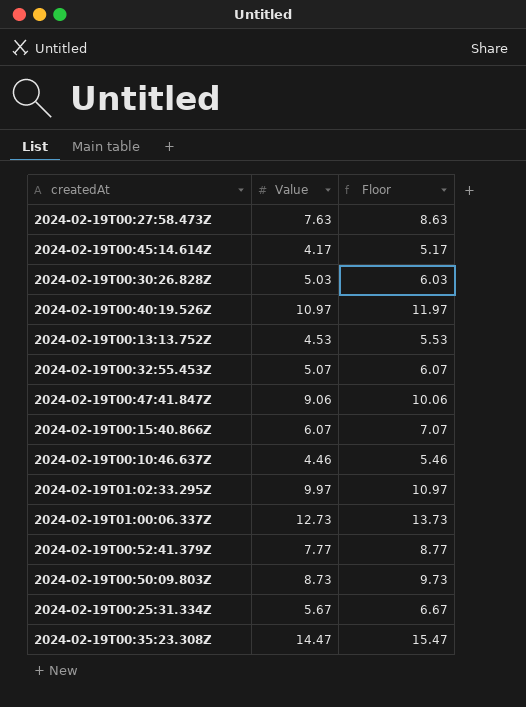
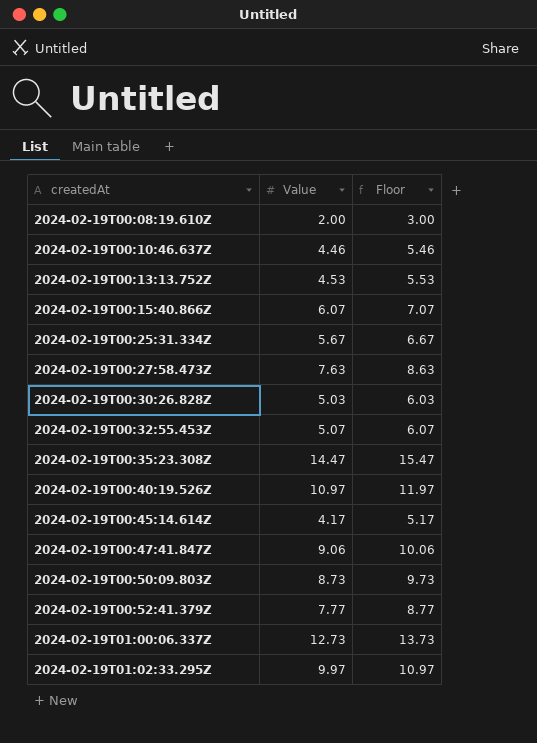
row order: none -> createdAt ascending
row 2024-02-19T00:08:19.610Z: none -> 2.00 | 3.00

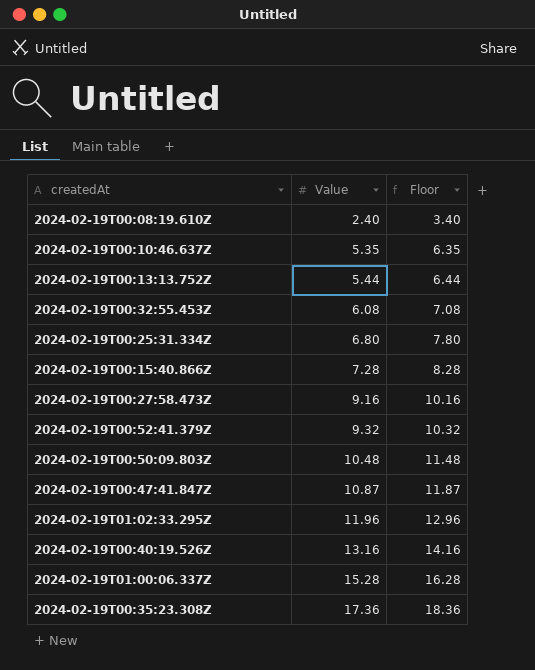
row order: createdAt ascending -> Value ascending
row 2024-02-19T00:30:26.828Z: 5.03 | 6.03 -> none
row 2024-02-19T00:45:14.614Z: 4.17 | 5.17 -> none
2024-02-19T00:08:19.610Z | Value: 2.00 -> 2.40
2024-02-19T00:08:19.610Z | Floor: 3.00 -> 3.40
2024-02-19T00:10:46.637Z | Value: 4.46 -> 5.35
2024-02-19T00:10:46.637Z | Floor: 5.46 -> 6.35
2024-02-19T00:13:13.752Z | Value: 4.53 -> 5.44
2024-02-19T00:13:13.752Z | Floor: 5.53 -> 6.44
2024-02-19T00:32:55.453Z | Value: 5.07 -> 6.08
2024-02-19T00:32:55.453Z | Floor: 6.07 -> 7.08
2024-02-19T00:25:31.334Z | Value: 5.67 -> 6.80
2024-02-19T00:25:31.334Z | Floor: 6.67 -> 7.80
2024-02-19T00:15:40.866Z | Value: 6.07 -> 7.28
2024-02-19T00:15:40.866Z | Floor: 7.07 -> 8.28
2024-02-19T00:27:58.473Z | Value: 7.63 -> 9.16
2024-02-19T00:27:58.473Z | Floor: 8.63 -> 10.16
2024-02-19T00:52:41.379Z | Value: 7.77 -> 9.32
2024-02-19T00:52:41.379Z | Floor: 8.77 -> 10.32
2024-02-19T00:50:09.803Z | Value: 8.73 -> 10.48
2024-02-19T00:50:09.803Z | Floor: 9.73 -> 11.48
2024-02-19T00:47:41.847Z | Value: 9.06 -> 10.87
2024-02-19T00:47:41.847Z | Floor: 10.06 -> 11.87
2024-02-19T01:02:33.295Z | Value: 9.97 -> 11.96
2024-02-19T01:02:33.295Z | Floor: 10.97 -> 12.96
2024-02-19T00:40:19.526Z | Value: 10.97 -> 13.16
2024-02-19T00:40:19.526Z | Floor: 11.97 -> 14.16
2024-02-19T01:00:06.337Z | Value: 12.73 -> 15.28
2024-02-19T01:00:06.337Z | Floor: 13.73 -> 16.28
2024-02-19T00:35:23.308Z | Value: 14.47 -> 17.36
2024-02-19T00:35:23.308Z | Floor: 15.47 -> 18.36

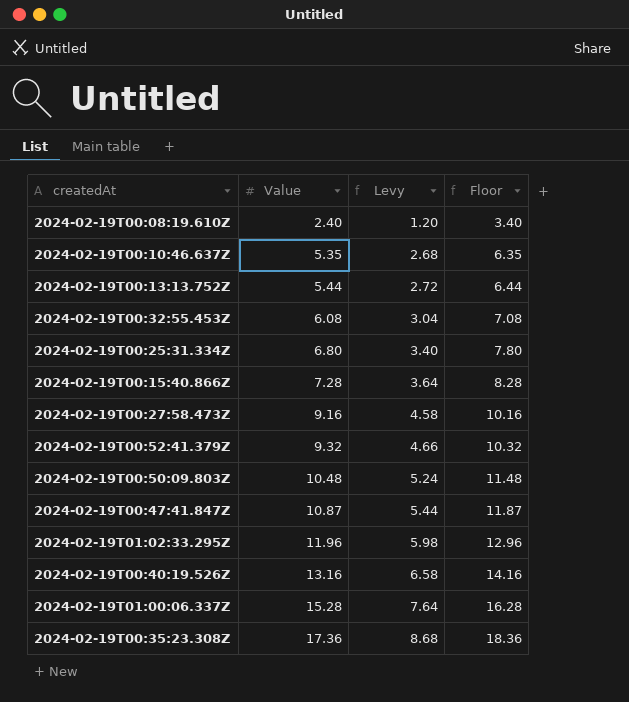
column Levy | formula: none -> [Value] * 0.5

